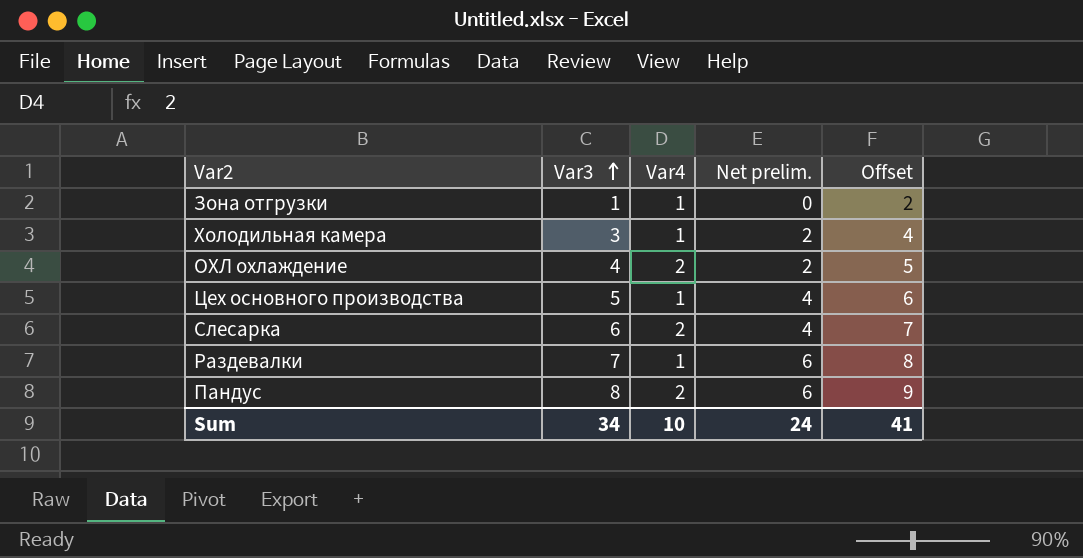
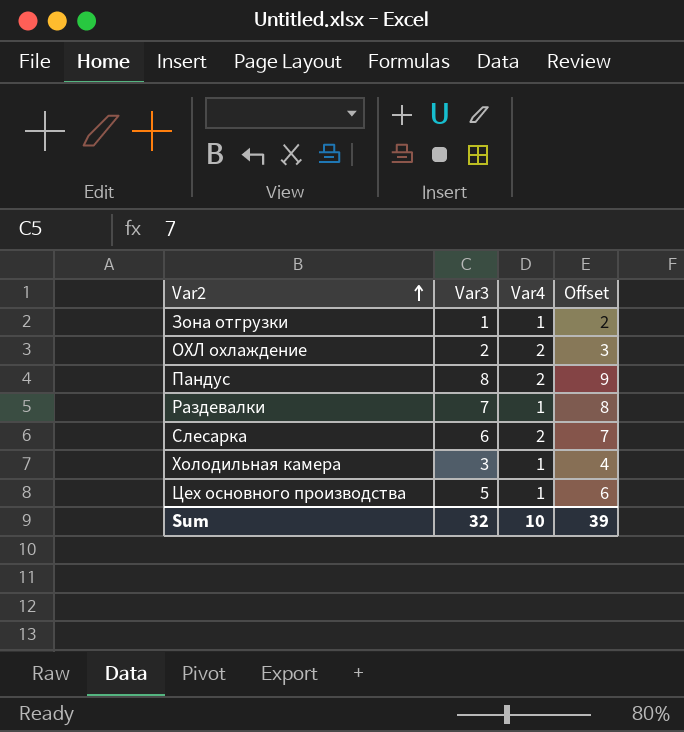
row order: Var3 ascending -> Var2 ascending
column Net prelim. | formula: [Var3] - [Var4] -> none
ОХЛ охлаждение | Var3: 4 -> 2
ОХЛ охлаждение | Offset: 5 -> 3
Sum | Var3: 34 -> 32
Sum | Offset: 41 -> 39

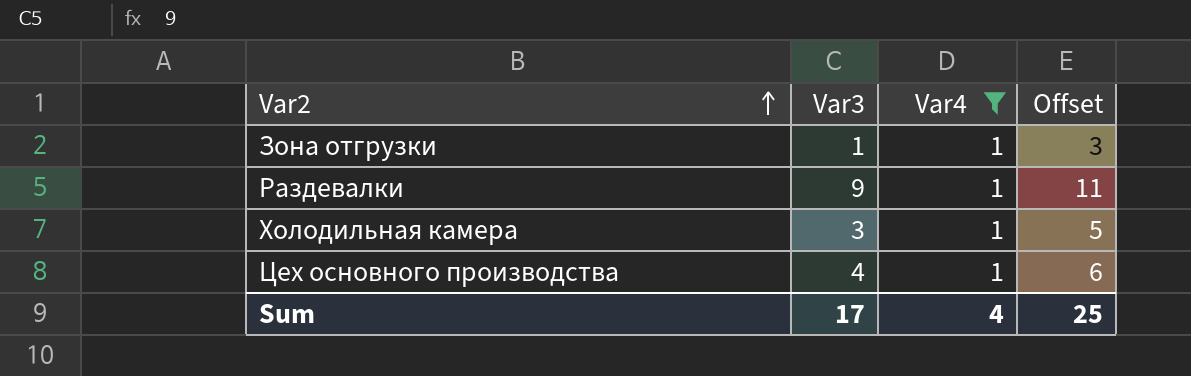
filter: none -> Var4 = 1
column Offset | formula: [Var3] + 1 -> [Var3] + 2
Раздевалки | Var3: 7 -> 9
Цех основного производства | Var3: 5 -> 4
Sum | Var3: 32 -> 17
Sum | Var4: 10 -> 4
Sum | Offset: 39 -> 25

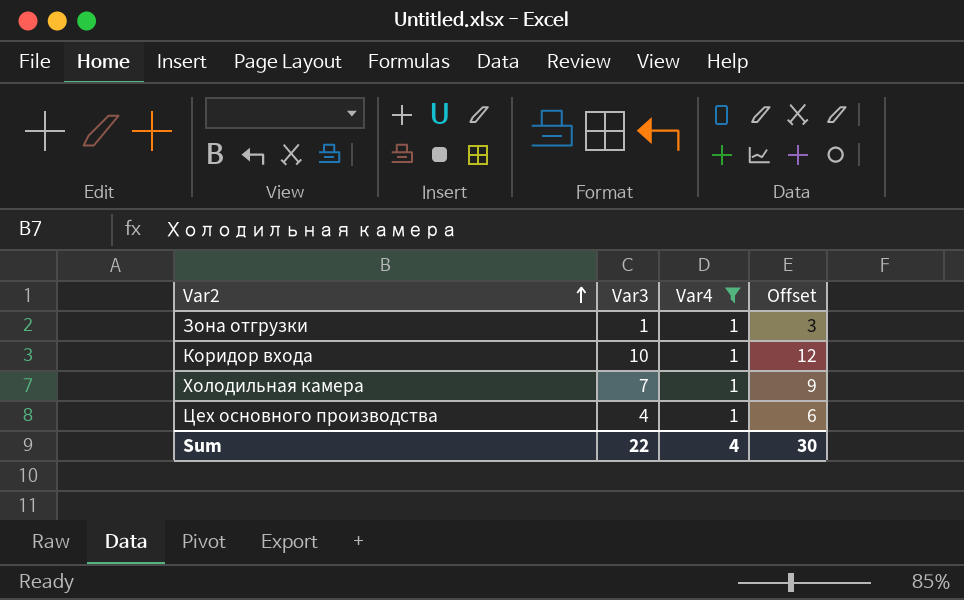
row Раздевалки: 9 | 1 | 11 -> none
row Коридор входа: none -> 10 | 1 | 12
Холодильная камера | Var3: 3 -> 7
Холодильная камера | Offset: 5 -> 9
Sum | Var3: 17 -> 22
Sum | Offset: 25 -> 30

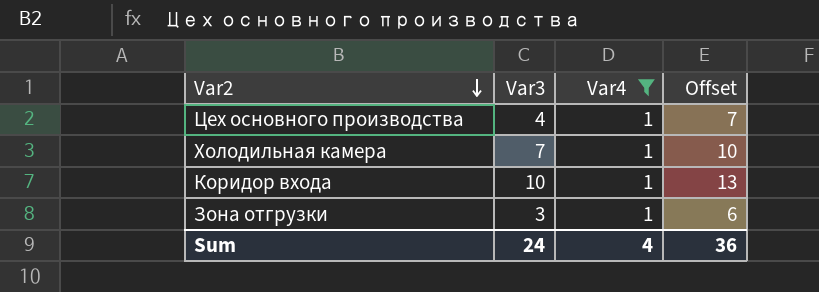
row order: Var2 ascending -> Var2 descending
column Offset | formula: [Var3] + 2 -> [Var3] + 3
Зона отгрузки | Var3: 1 -> 3
Sum | Var3: 22 -> 24
Sum | Offset: 30 -> 36

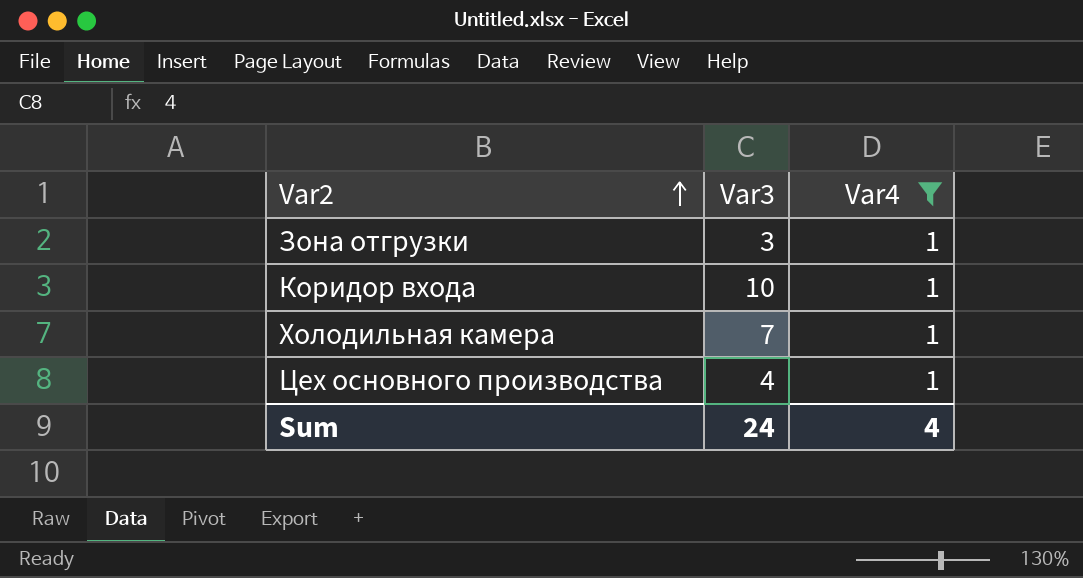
row order: Var2 descending -> Var2 ascending
column Offset | formula: [Var3] + 3 -> none

